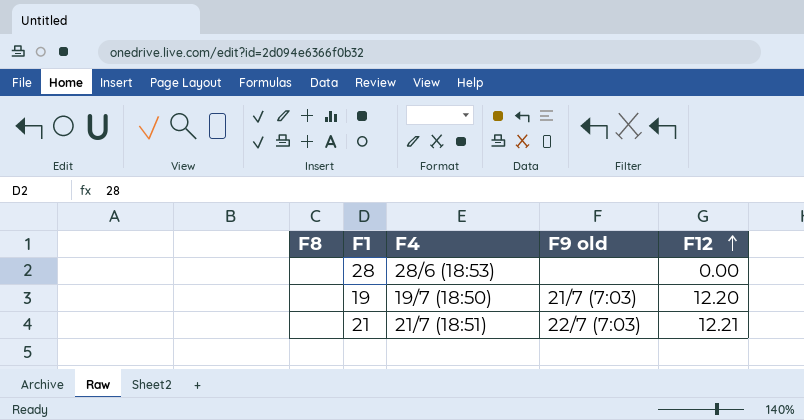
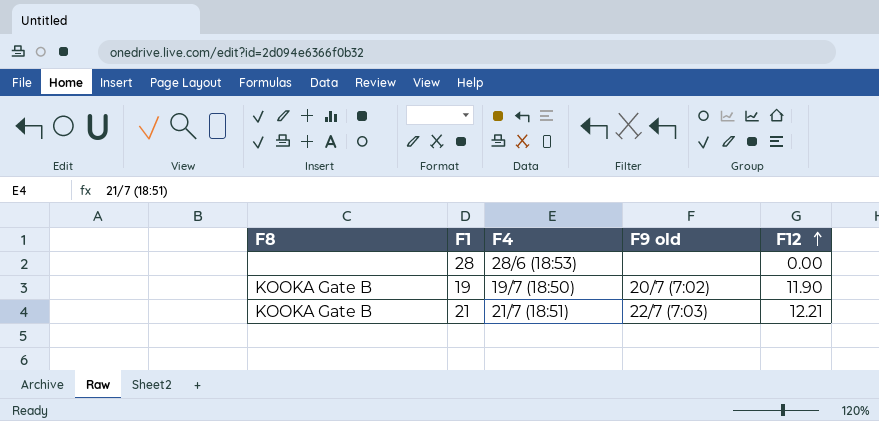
19 | F8: none -> KOOKA Gate B
19 | F9 old: 21/7 (7:03) -> 20/7 (7:02)
19 | F12: 12.20 -> 11.90
21 | F8: none -> KOOKA Gate B

